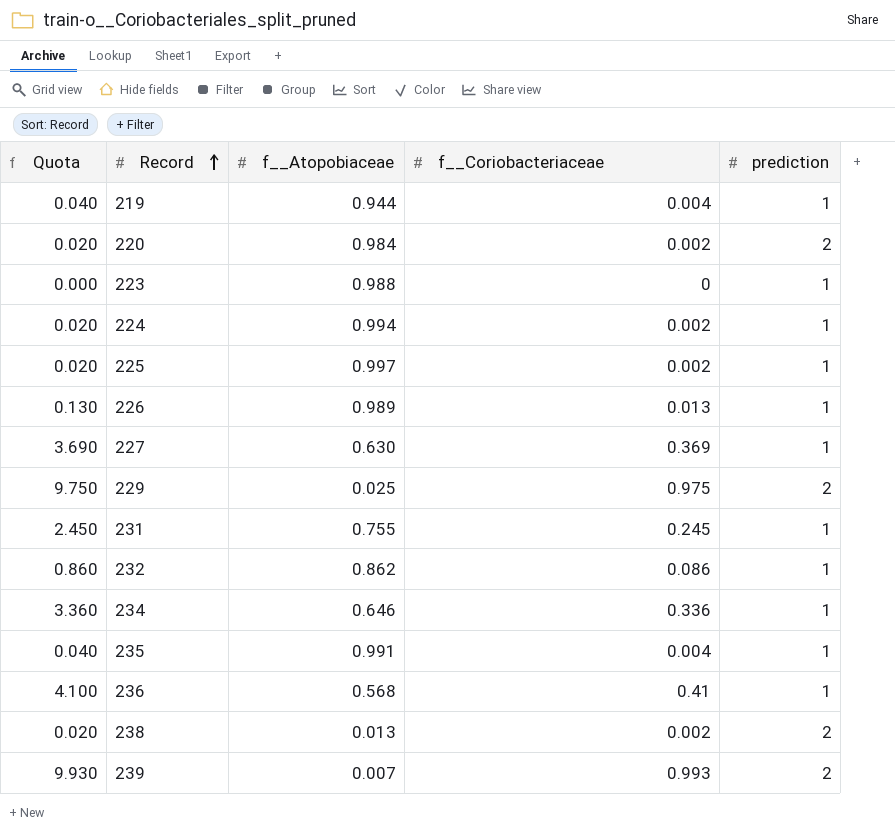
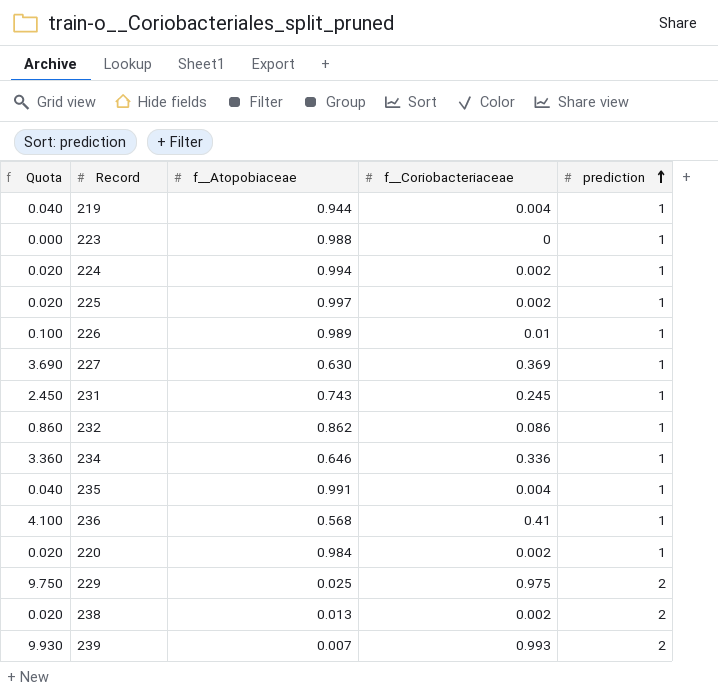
row order: Record ascending -> prediction ascending
226 | Quota: 0.130 -> 0.100
226 | f__Coriobacteriaceae: 0.013 -> 0.01
231 | f__Atopobiaceae: 0.755 -> 0.743
220 | prediction: 2 -> 1

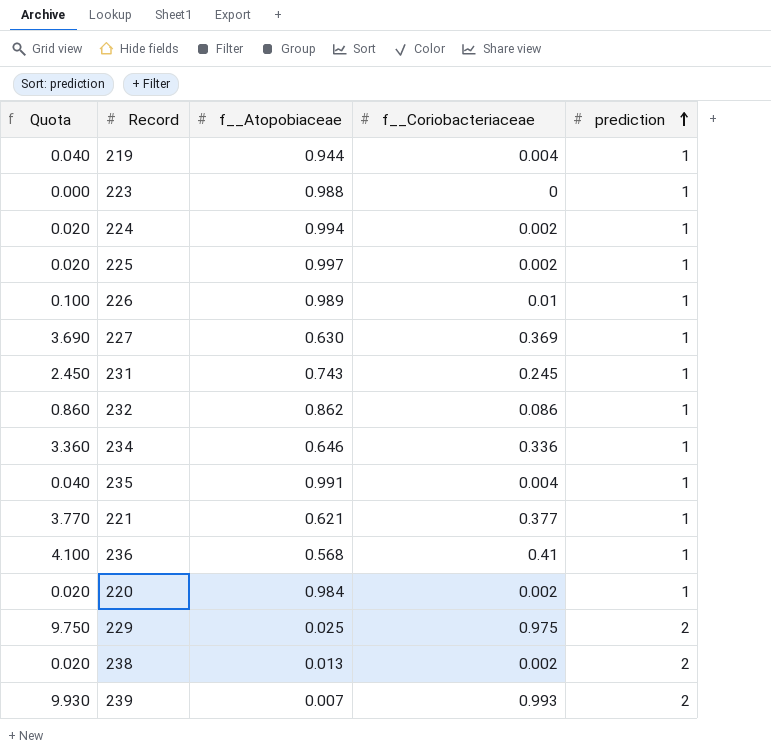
row 221: none -> 3.770 | 0.621 | 0.377 | 1

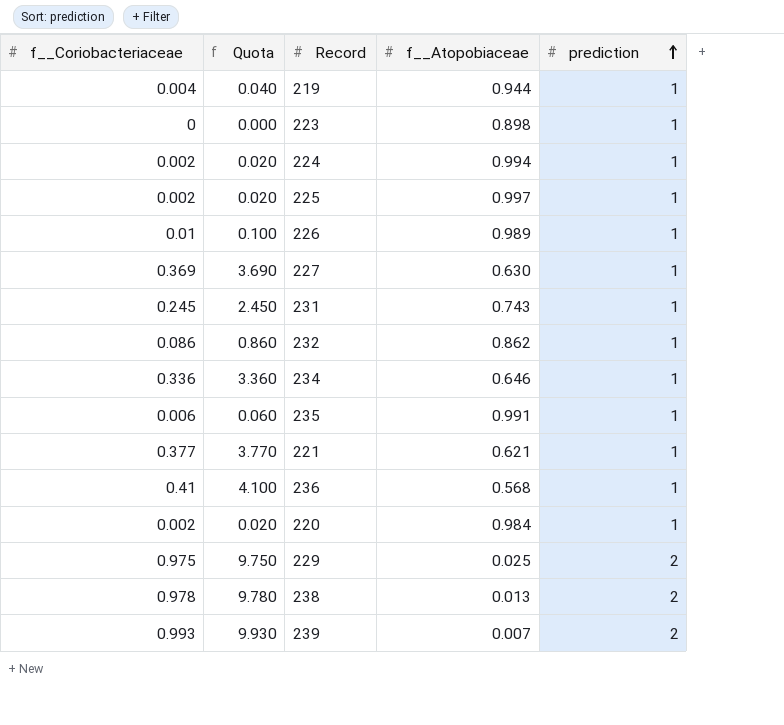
column f__Coriobacteriaceae | position: 4 -> 1
223 | f__Atopobiaceae: 0.988 -> 0.898
235 | f__Coriobacteriaceae: 0.004 -> 0.006
235 | Quota: 0.040 -> 0.060
238 | f__Coriobacteriaceae: 0.002 -> 0.978
238 | Quota: 0.020 -> 9.780

